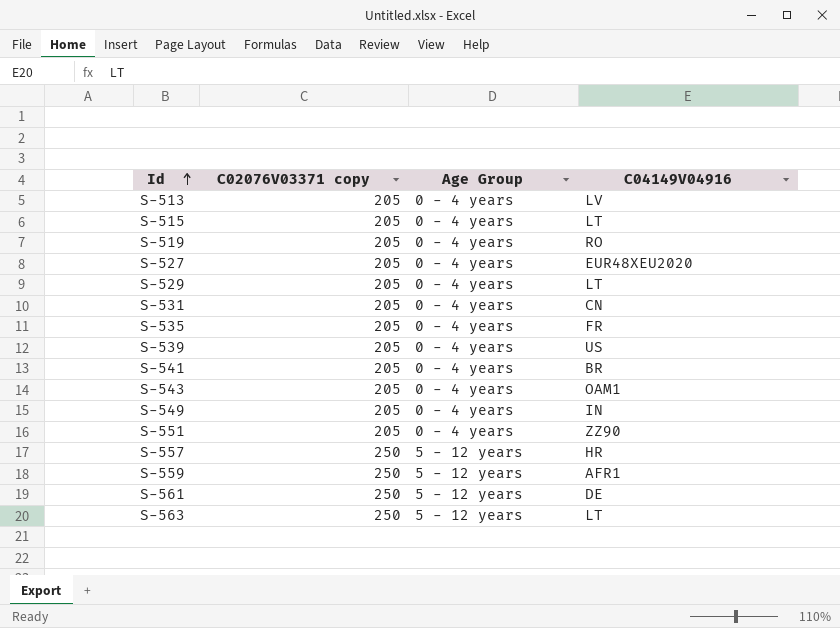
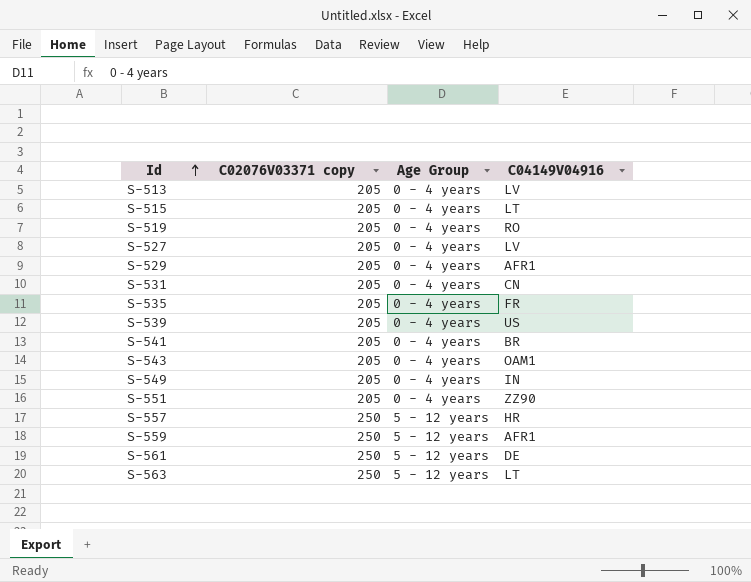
S-527 | C04149V04916: EUR48XEU2020 -> LV
S-529 | C04149V04916: LT -> AFR1

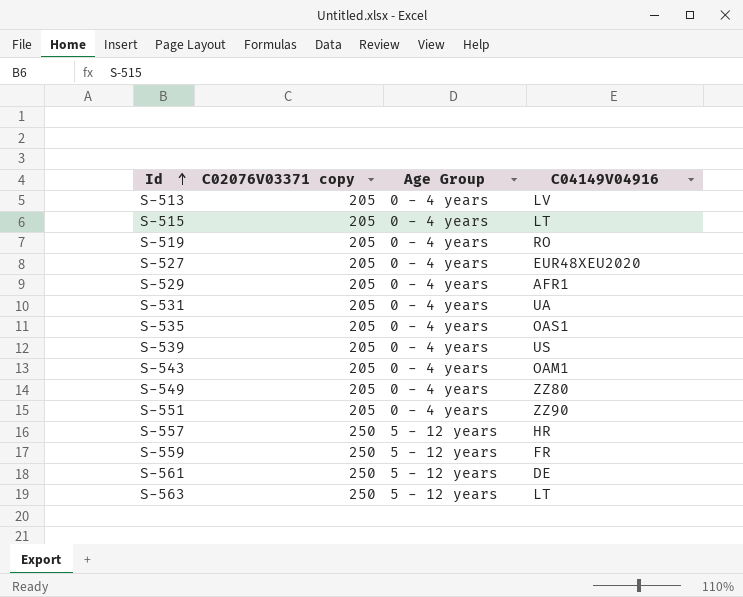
row S-541: 205 | 0 - 4 years | BR -> none
S-527 | C04149V04916: LV -> EUR48XEU2020
S-531 | C04149V04916: CN -> UA
S-535 | C04149V04916: FR -> OAS1
S-549 | C04149V04916: IN -> ZZ80
S-559 | C04149V04916: AFR1 -> FR

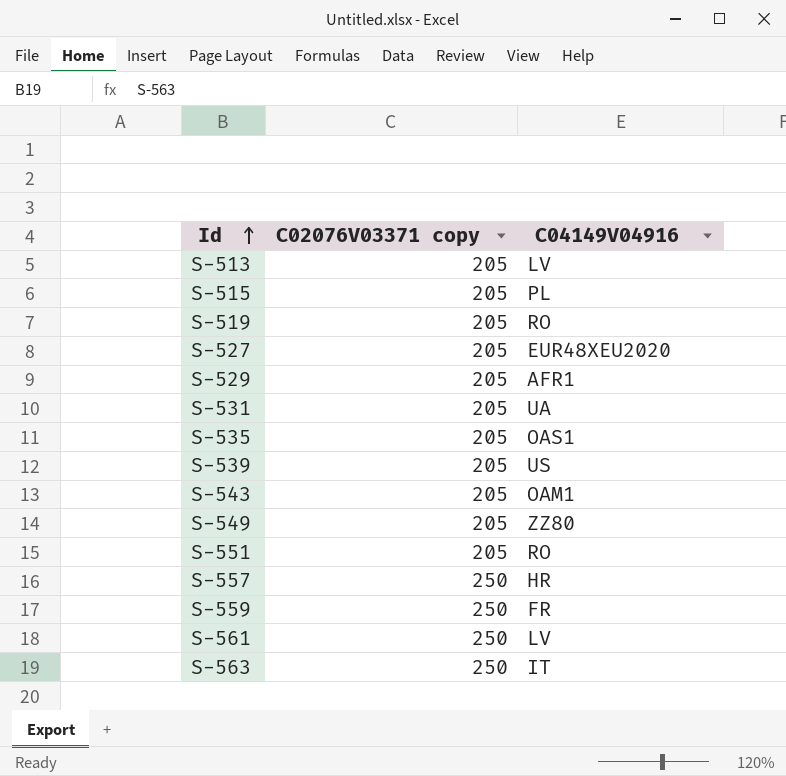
column Age Group | position: 3 -> none
S-515 | C04149V04916: LT -> PL
S-551 | C04149V04916: ZZ90 -> RO
S-561 | C04149V04916: DE -> LV
S-563 | C04149V04916: LT -> IT

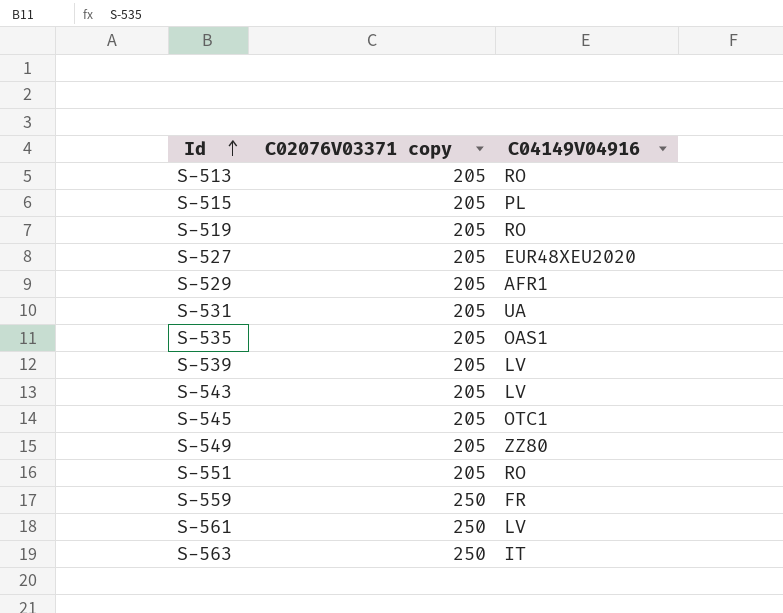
row S-557: 250 | HR -> none
S-513 | C04149V04916: LV -> RO
S-539 | C04149V04916: US -> LV
S-543 | C04149V04916: OAM1 -> LV
row S-545: none -> 205 | OTC1

